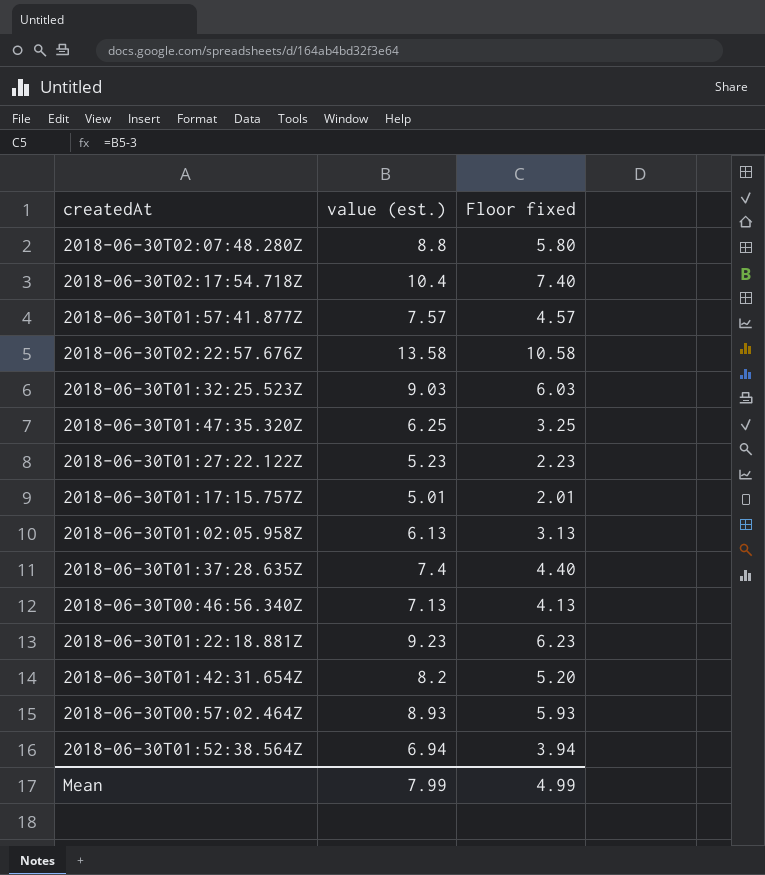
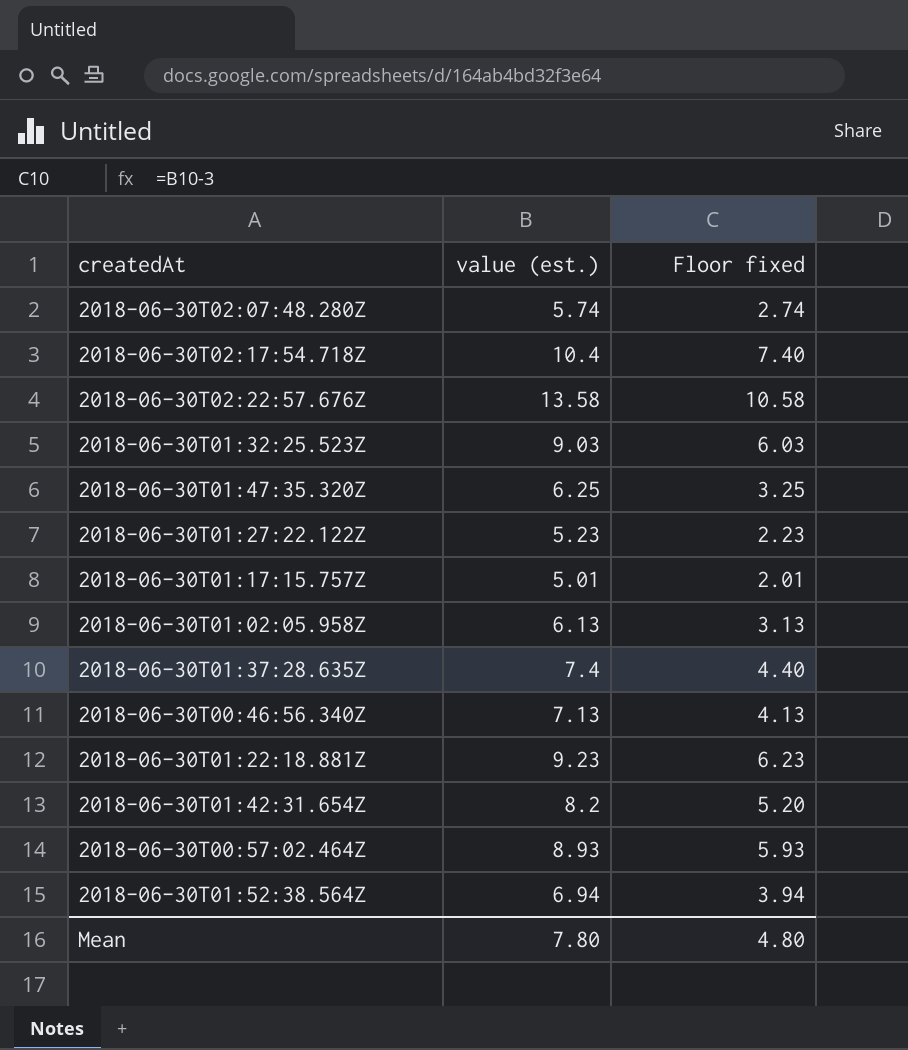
row 2018-06-30T01:57:41.877Z: 7.57 | 4.57 -> none
2018-06-30T02:07:48.280Z | value (est.): 8.8 -> 5.74
2018-06-30T02:07:48.280Z | Floor fixed: 5.80 -> 2.74
Mean | value (est.): 7.99 -> 7.80
Mean | Floor fixed: 4.99 -> 4.80

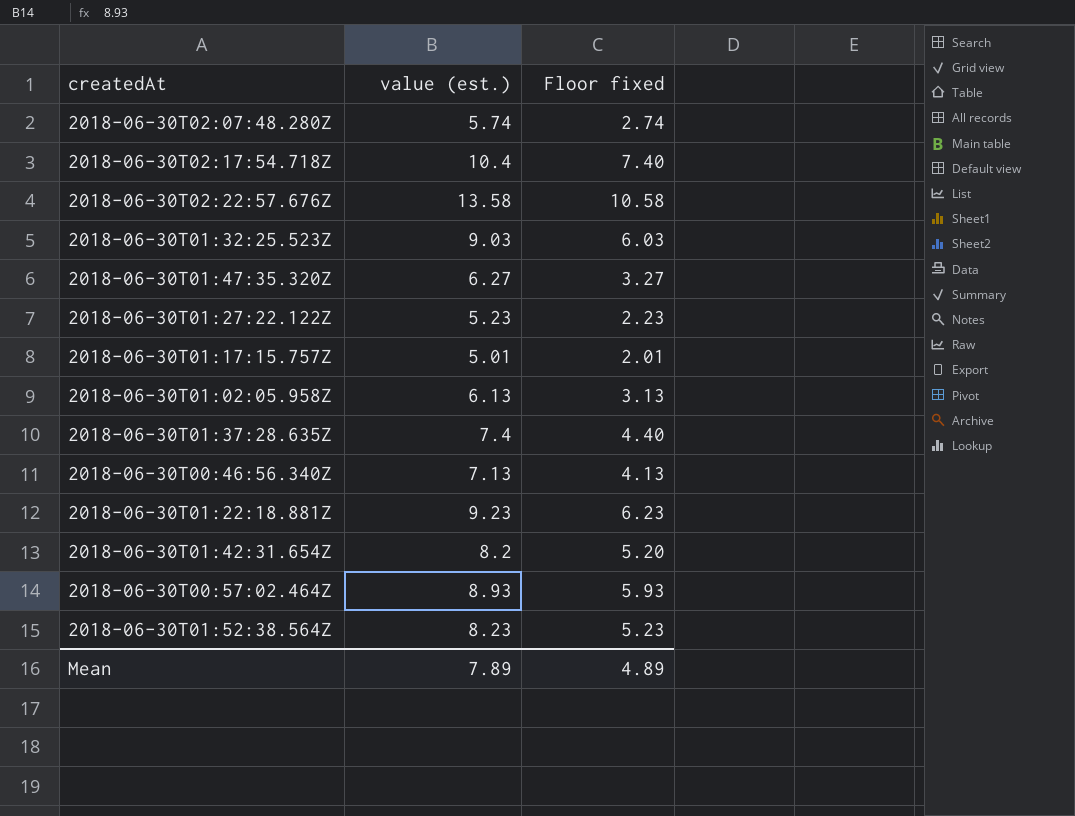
2018-06-30T01:47:35.320Z | value (est.): 6.25 -> 6.27
2018-06-30T01:47:35.320Z | Floor fixed: 3.25 -> 3.27
2018-06-30T01:52:38.564Z | value (est.): 6.94 -> 8.23
2018-06-30T01:52:38.564Z | Floor fixed: 3.94 -> 5.23
Mean | value (est.): 7.80 -> 7.89
Mean | Floor fixed: 4.80 -> 4.89

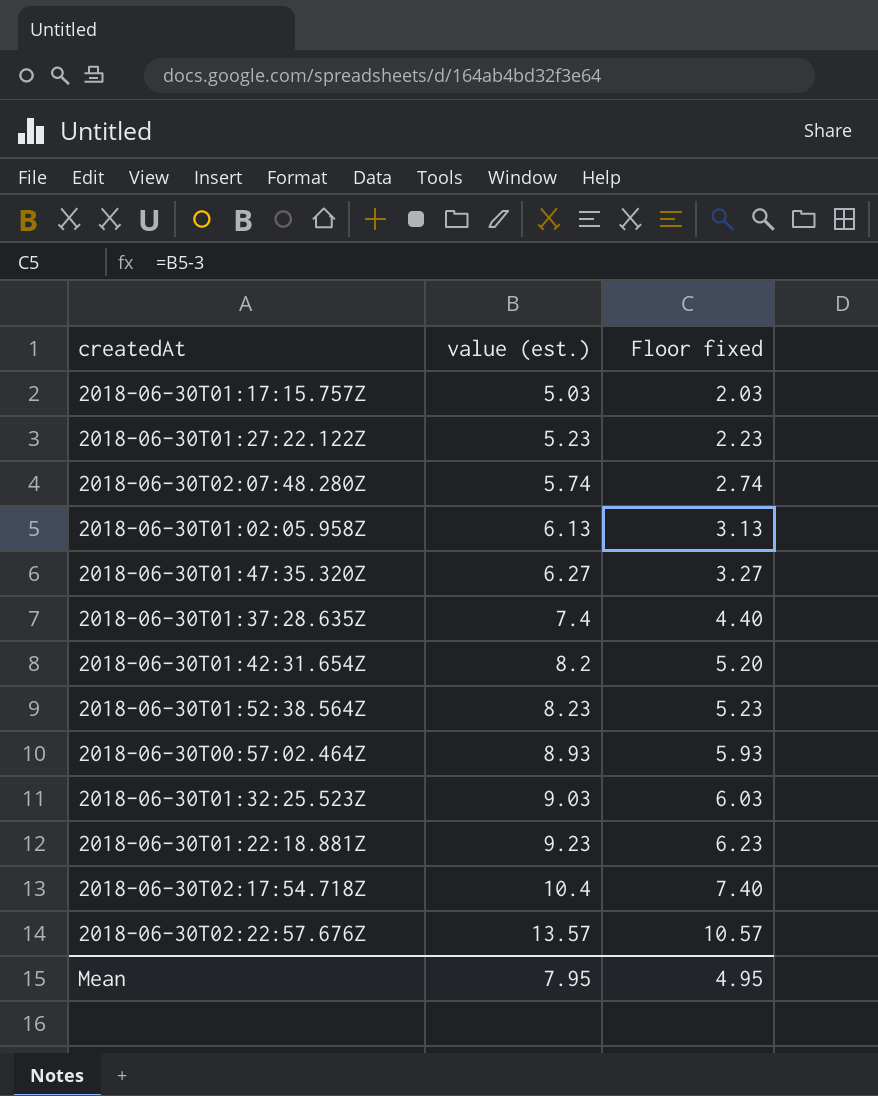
row order: none -> value (est.) ascending
row 2018-06-30T00:46:56.340Z: 7.13 | 4.13 -> none
2018-06-30T01:17:15.757Z | value (est.): 5.01 -> 5.03
2018-06-30T01:17:15.757Z | Floor fixed: 2.01 -> 2.03
2018-06-30T02:22:57.676Z | value (est.): 13.58 -> 13.57
2018-06-30T02:22:57.676Z | Floor fixed: 10.58 -> 10.57
Mean | value (est.): 7.89 -> 7.95
Mean | Floor fixed: 4.89 -> 4.95

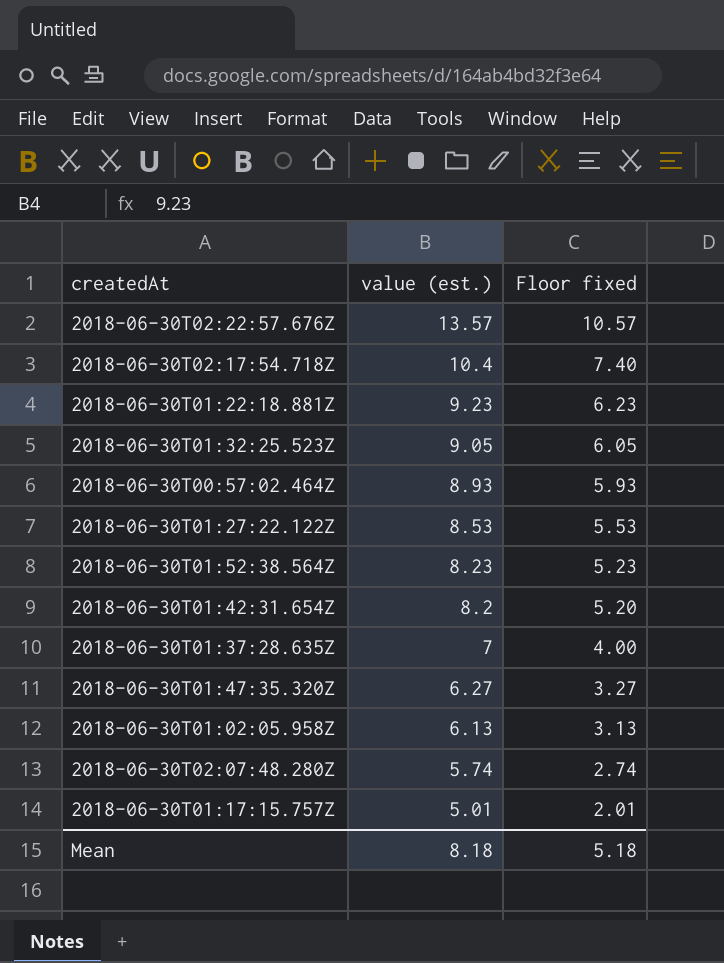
row order: value (est.) ascending -> value (est.) descending
2018-06-30T01:32:25.523Z | value (est.): 9.03 -> 9.05
2018-06-30T01:32:25.523Z | Floor fixed: 6.03 -> 6.05
2018-06-30T01:27:22.122Z | value (est.): 5.23 -> 8.53
2018-06-30T01:27:22.122Z | Floor fixed: 2.23 -> 5.53
2018-06-30T01:37:28.635Z | value (est.): 7.4 -> 7
2018-06-30T01:37:28.635Z | Floor fixed: 4.40 -> 4.00
2018-06-30T01:17:15.757Z | value (est.): 5.03 -> 5.01
2018-06-30T01:17:15.757Z | Floor fixed: 2.03 -> 2.01
Mean | value (est.): 7.95 -> 8.18
Mean | Floor fixed: 4.95 -> 5.18

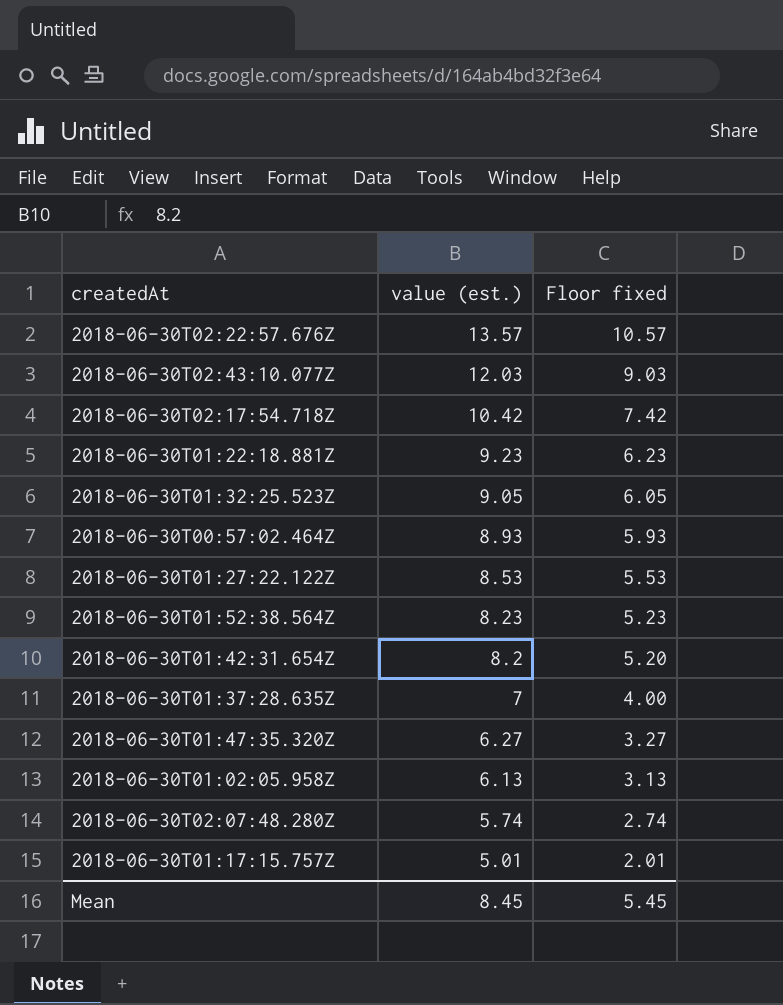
row 2018-06-30T02:43:10.077Z: none -> 12.03 | 9.03
2018-06-30T02:17:54.718Z | value (est.): 10.4 -> 10.42
2018-06-30T02:17:54.718Z | Floor fixed: 7.40 -> 7.42
Mean | value (est.): 8.18 -> 8.45
Mean | Floor fixed: 5.18 -> 5.45

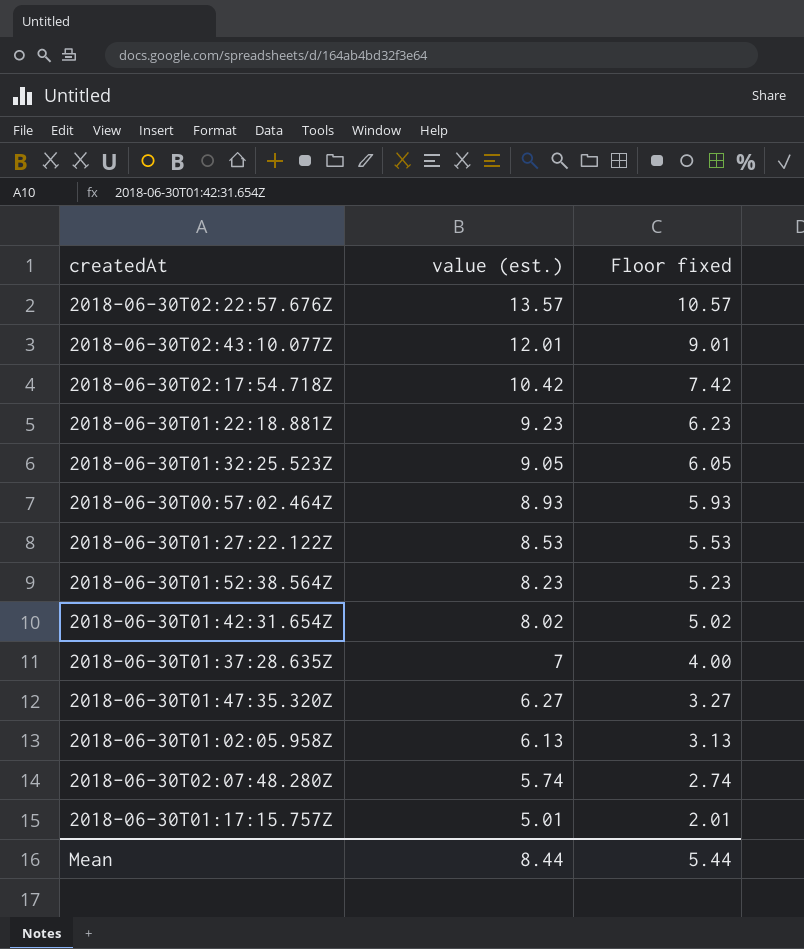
2018-06-30T02:43:10.077Z | value (est.): 12.03 -> 12.01
2018-06-30T02:43:10.077Z | Floor fixed: 9.03 -> 9.01
2018-06-30T01:42:31.654Z | value (est.): 8.2 -> 8.02
2018-06-30T01:42:31.654Z | Floor fixed: 5.20 -> 5.02
Mean | value (est.): 8.45 -> 8.44
Mean | Floor fixed: 5.45 -> 5.44

